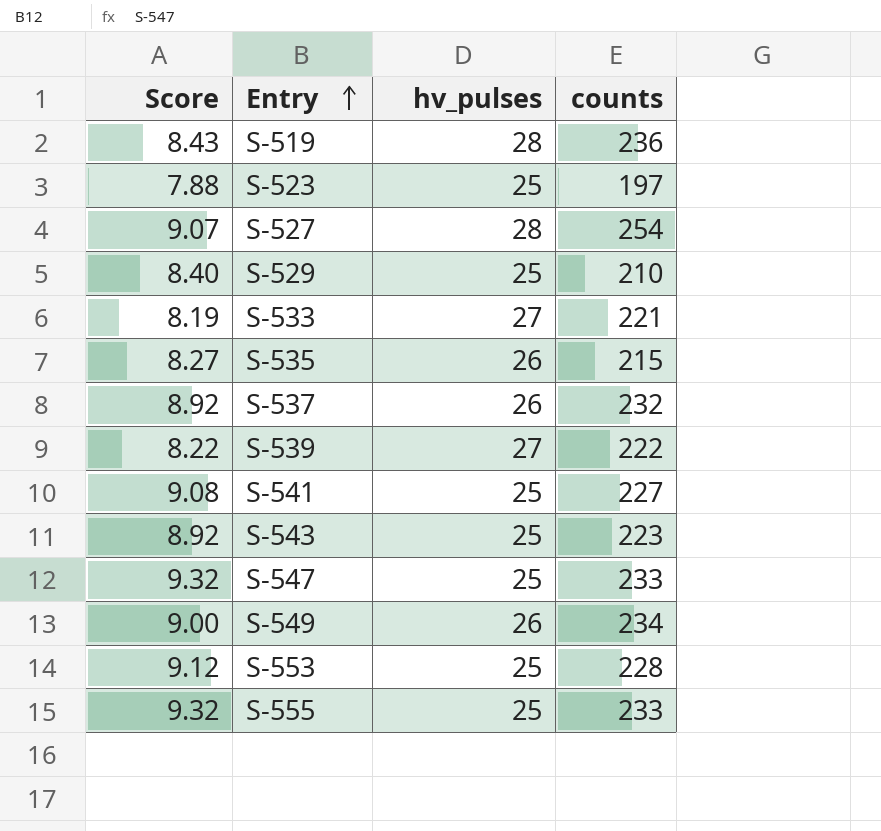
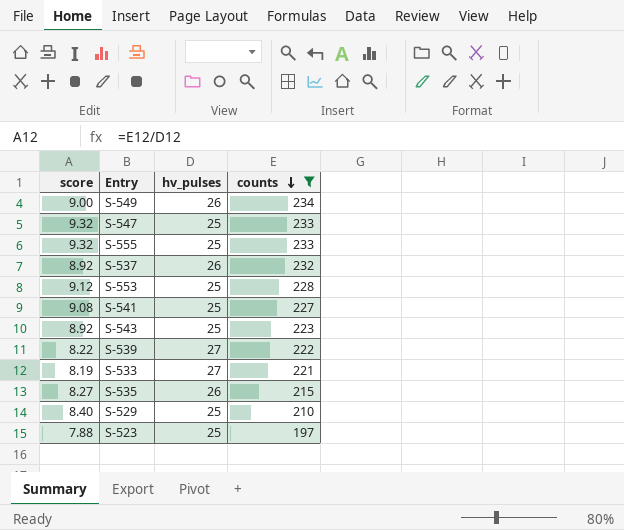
filter: none -> counts <= 234
row order: Entry ascending -> counts descending
column name: Score -> score

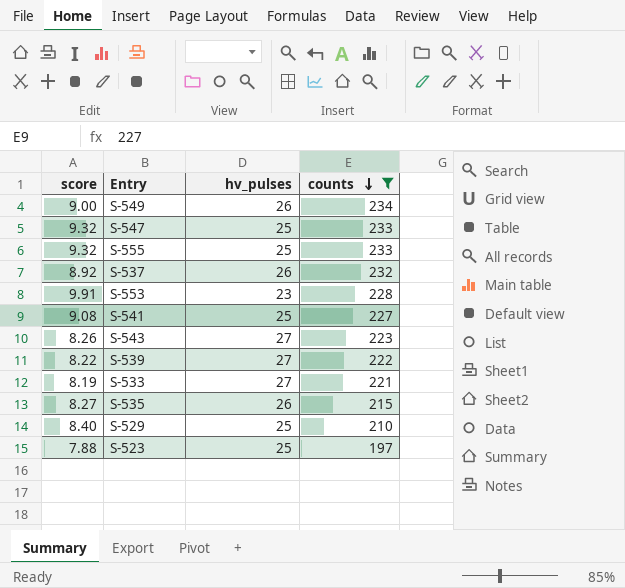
S-553 | score: 9.12 -> 9.91
S-553 | hv_pulses: 25 -> 23
S-543 | score: 8.92 -> 8.26
S-543 | hv_pulses: 25 -> 27

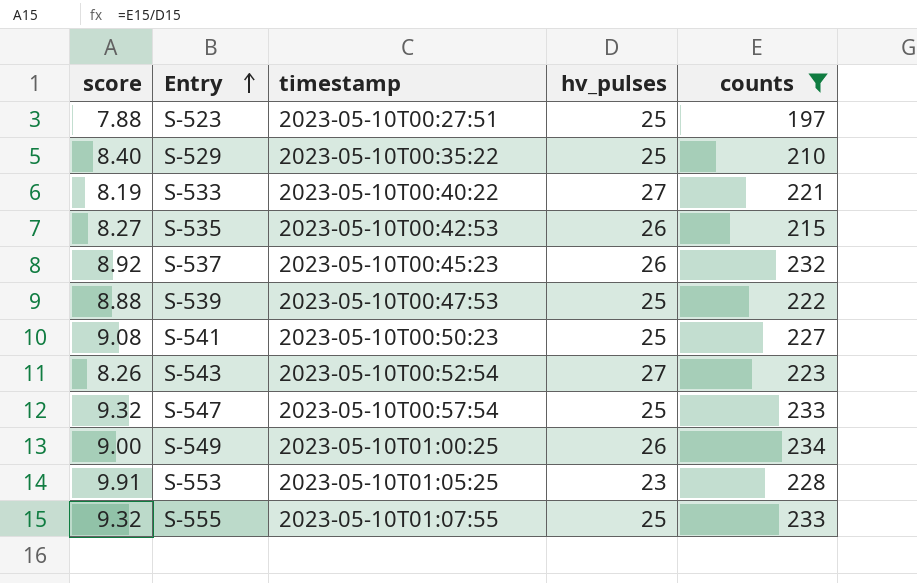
row order: counts descending -> Entry ascending
column timestamp | position: none -> 3
S-539 | score: 8.22 -> 8.88
S-539 | hv_pulses: 27 -> 25

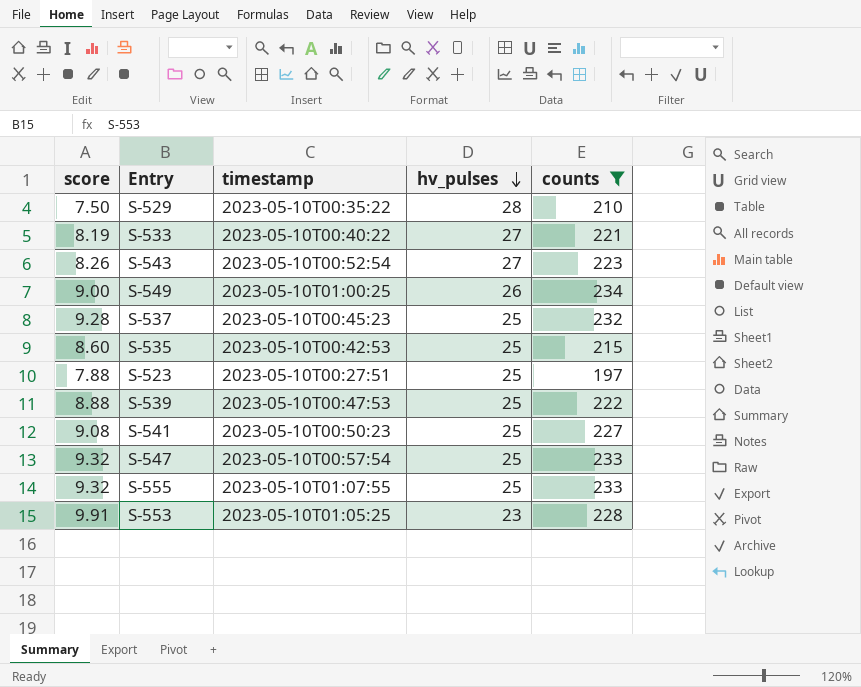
row order: Entry ascending -> hv_pulses descending
S-529 | score: 8.40 -> 7.50
S-529 | hv_pulses: 25 -> 28
S-537 | score: 8.92 -> 9.28
S-537 | hv_pulses: 26 -> 25
S-535 | score: 8.27 -> 8.60
S-535 | hv_pulses: 26 -> 25

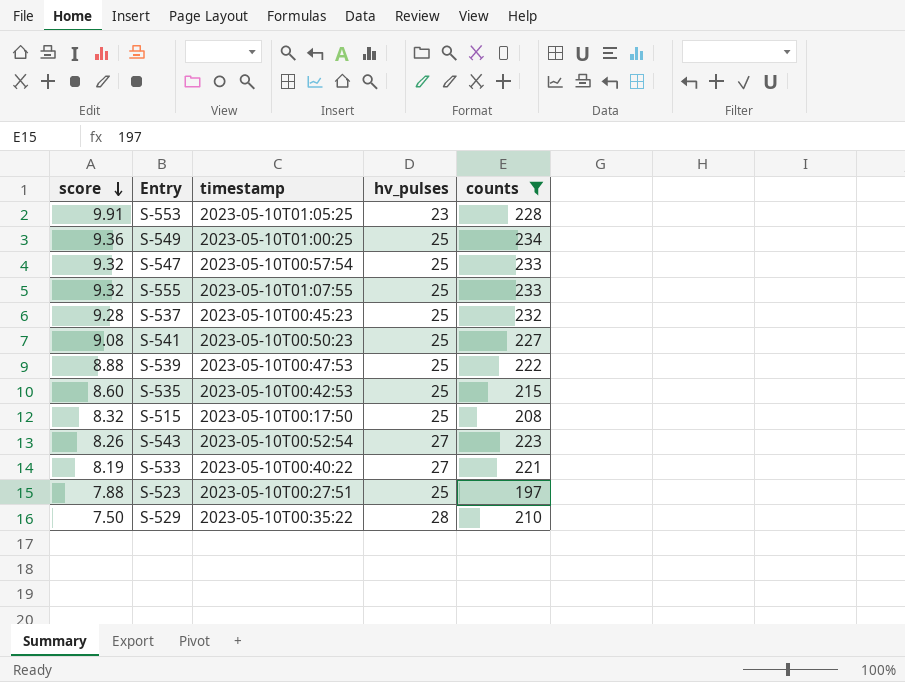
row order: hv_pulses descending -> score descending
S-549 | score: 9.00 -> 9.36
S-549 | hv_pulses: 26 -> 25
row S-515: none -> 8.32 | 2023-05-10T00:17:50 | 25 | 208

